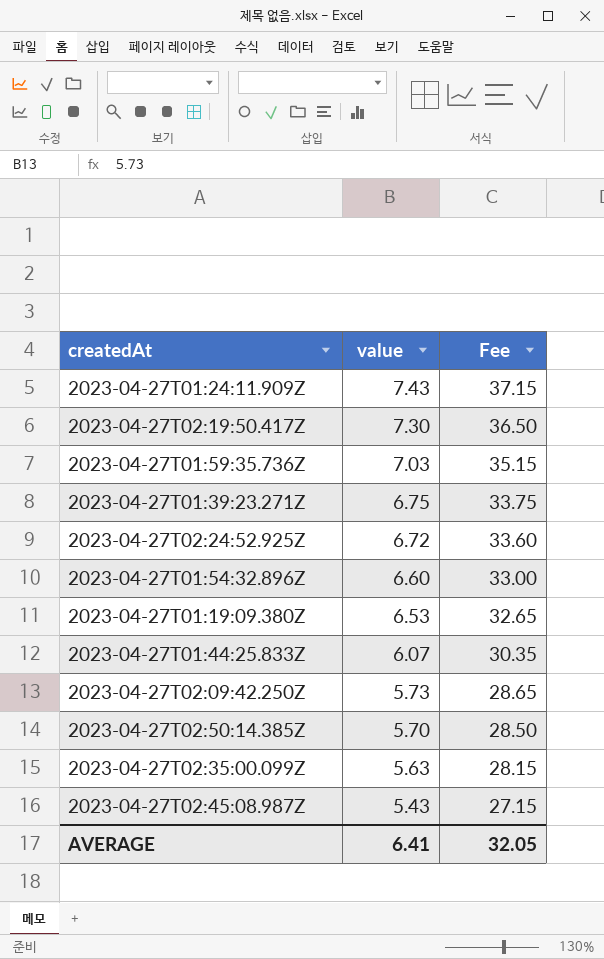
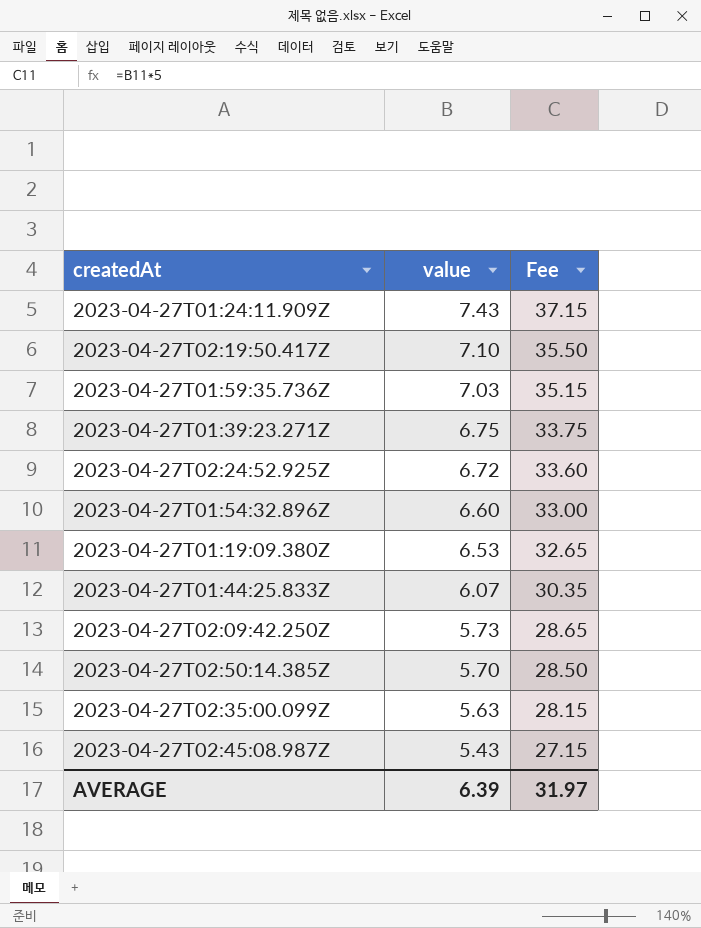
2023-04-27T02:19:50.417Z | value: 7.30 -> 7.10
2023-04-27T02:19:50.417Z | Fee: 36.50 -> 35.50
AVERAGE | value: 6.41 -> 6.39
AVERAGE | Fee: 32.05 -> 31.97

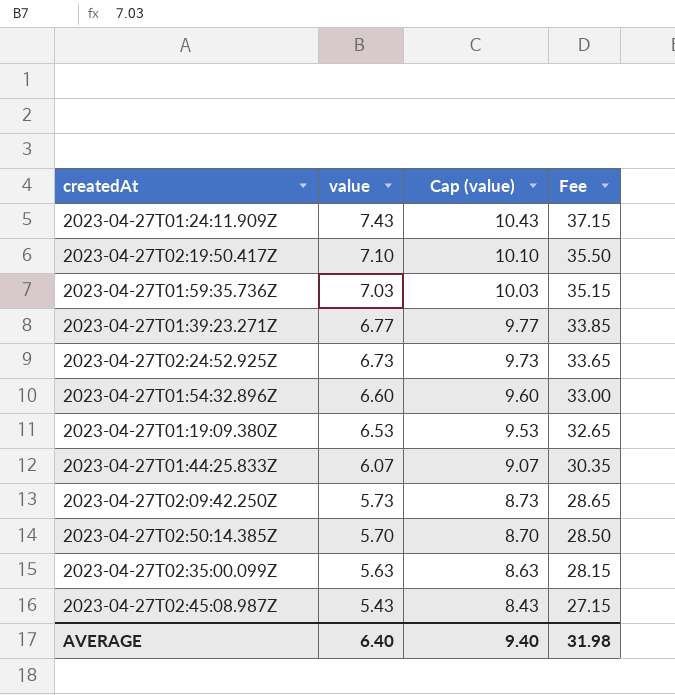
column Cap (value) | formula: none -> [value] + 3
2023-04-27T01:39:23.271Z | value: 6.75 -> 6.77
2023-04-27T01:39:23.271Z | Fee: 33.75 -> 33.85
2023-04-27T02:24:52.925Z | value: 6.72 -> 6.73
2023-04-27T02:24:52.925Z | Fee: 33.60 -> 33.65
AVERAGE | value: 6.39 -> 6.40
AVERAGE | Fee: 31.97 -> 31.98

